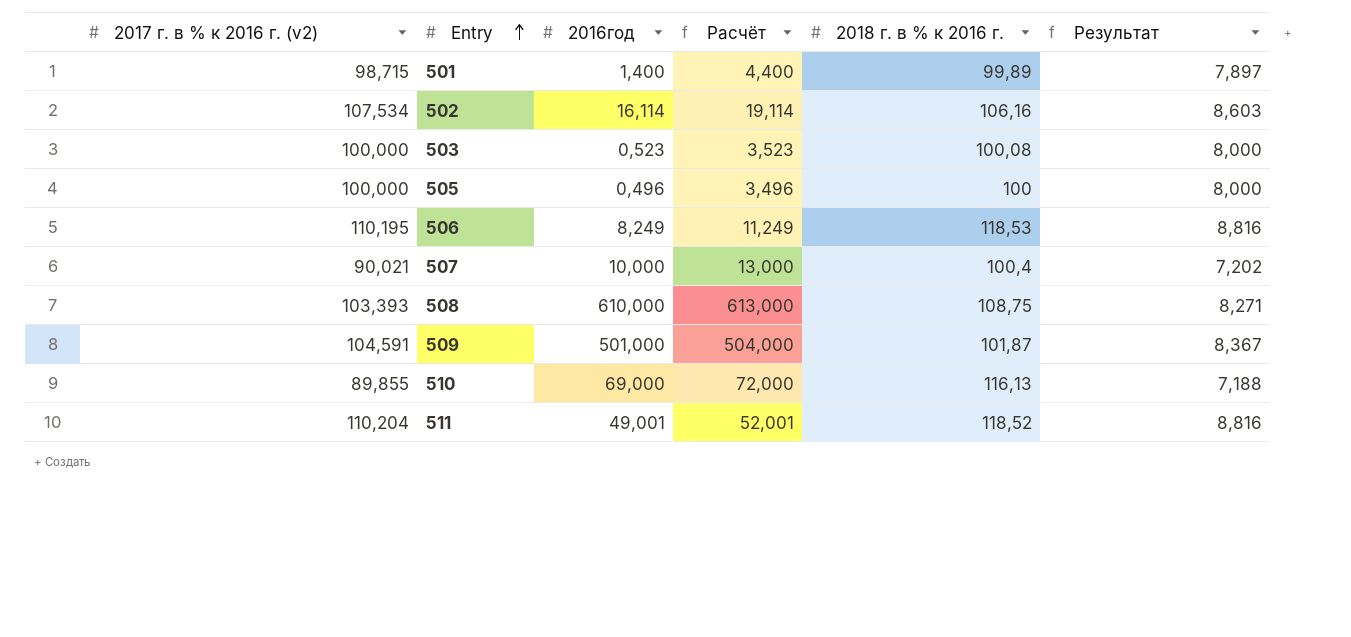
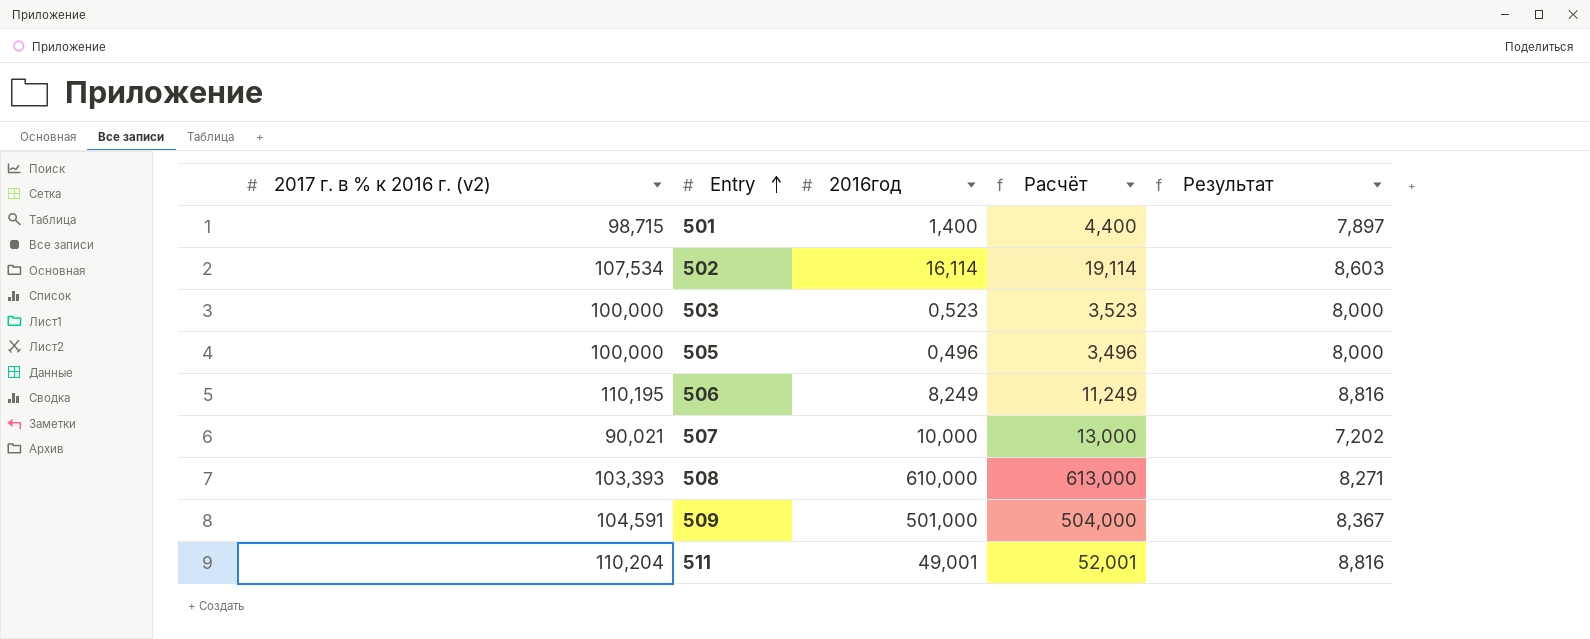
column 2018 г. в % к 2016 г. | position: 5 -> none
row 510: 89,855 | 69,000 | 72,000 | 116,13 | 7,188 -> none

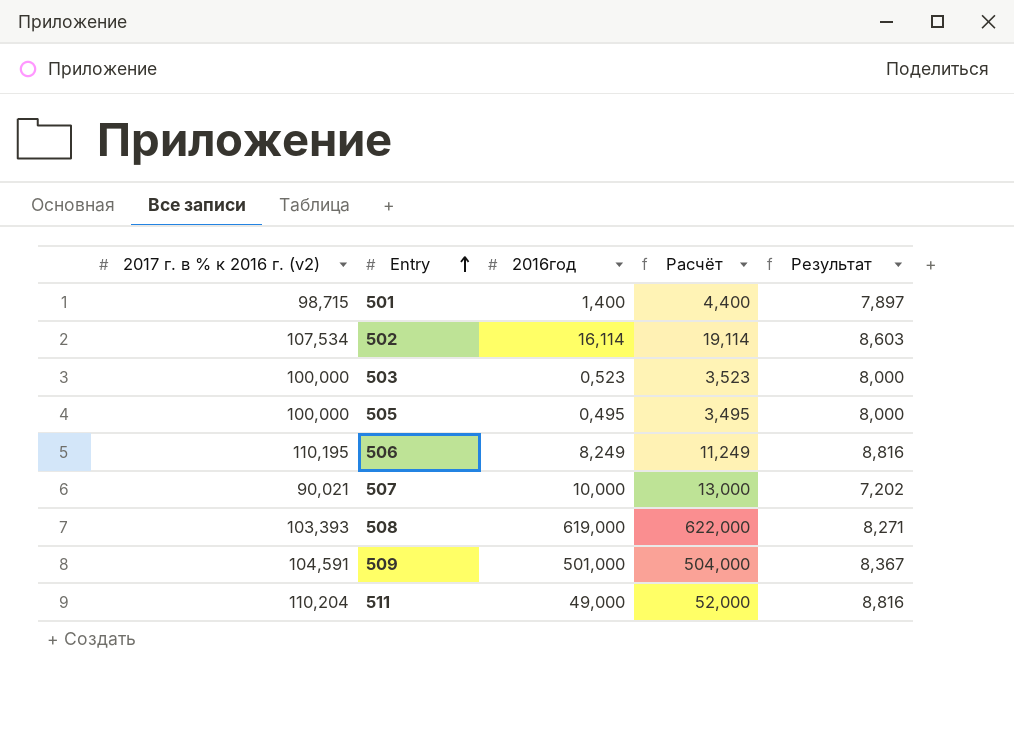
505 | 2016год: 0,496 -> 0,495
505 | Расчёт: 3,496 -> 3,495
508 | 2016год: 610,000 -> 619,000
508 | Расчёт: 613,000 -> 622,000
511 | 2016год: 49,001 -> 49,000
511 | Расчёт: 52,001 -> 52,000

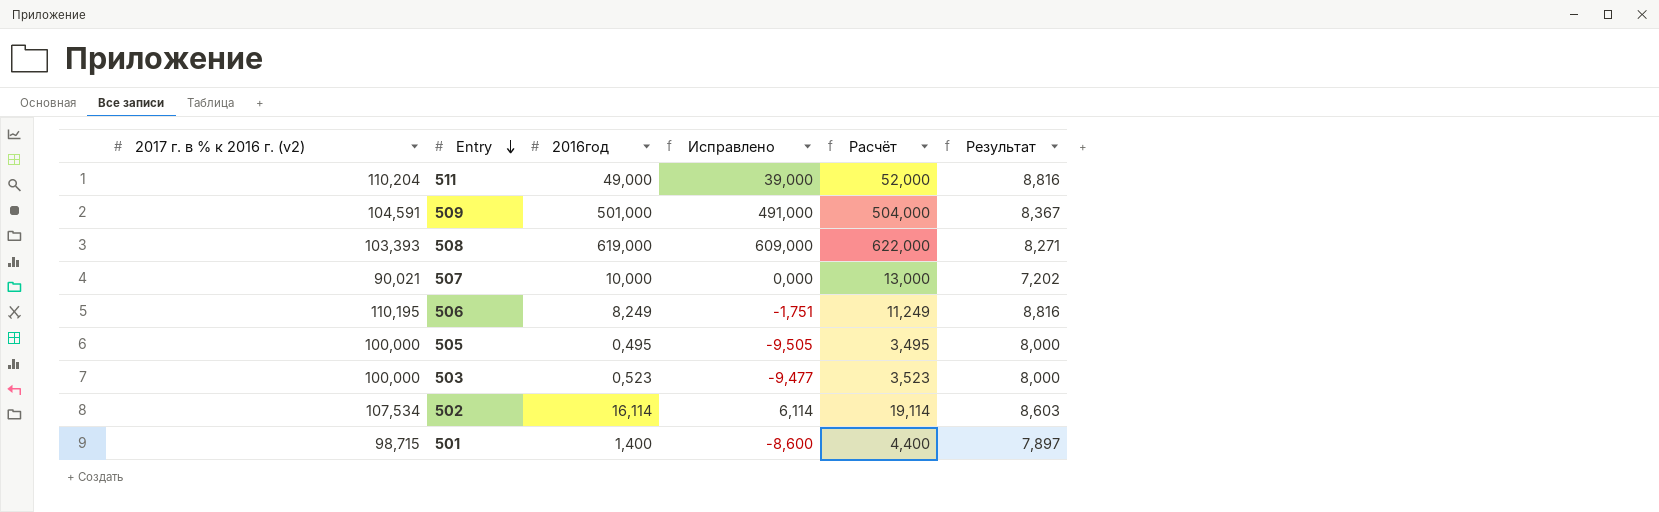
row order: Entry ascending -> Entry descending
column Исправлено | formula: none -> [2016год] - 10

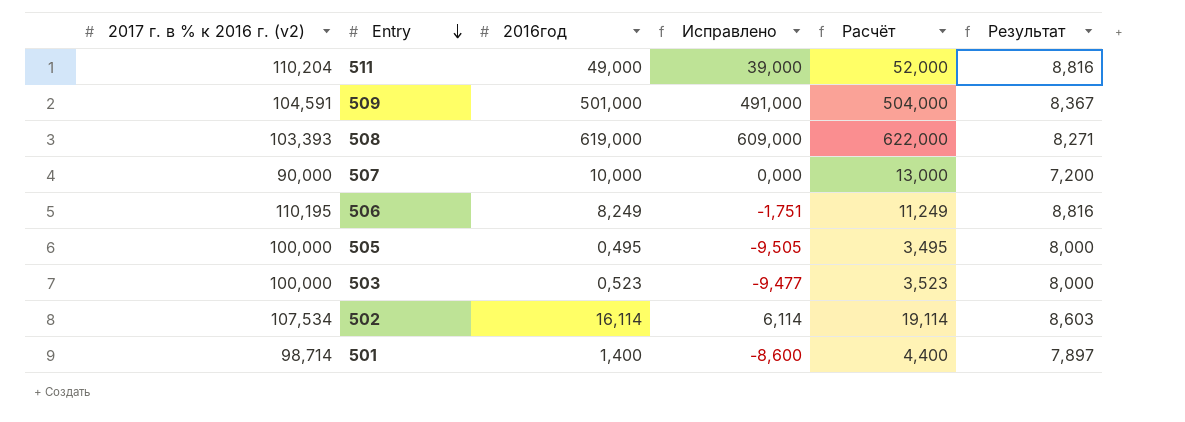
507 | 2017 г. в % к 2016 г. (v2): 90,021 -> 90,000
507 | Результат: 7,202 -> 7,200
501 | 2017 г. в % к 2016 г. (v2): 98,715 -> 98,714

